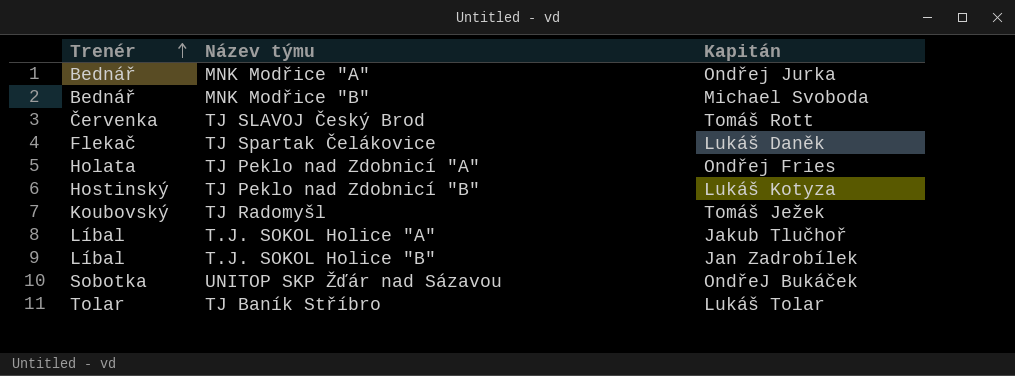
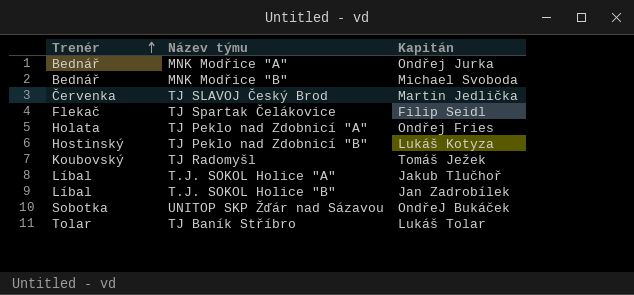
TJ SLAVOJ Český Brod | Kapitán: Tomáš Rott -> Martin Jedlička
TJ Spartak Čelákovice | Kapitán: Lukáš Daněk -> Filip Seidl

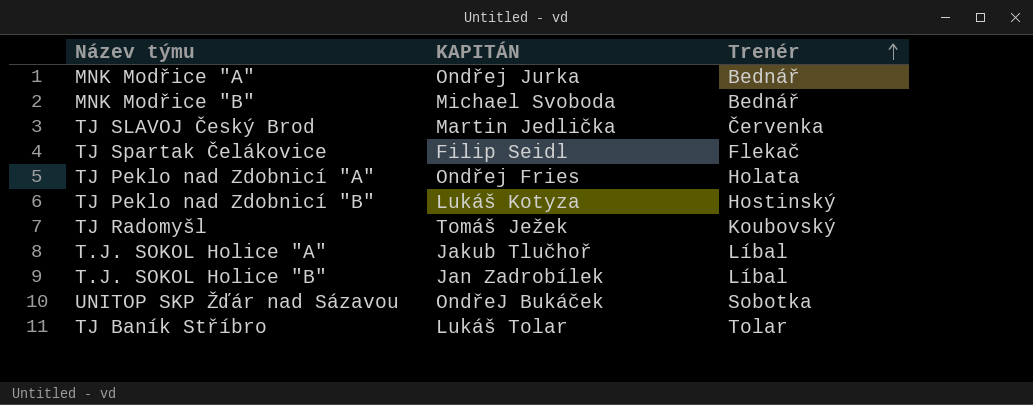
column name: Kapitán -> KAPITÁN
column Trenér | position: 1 -> 3

